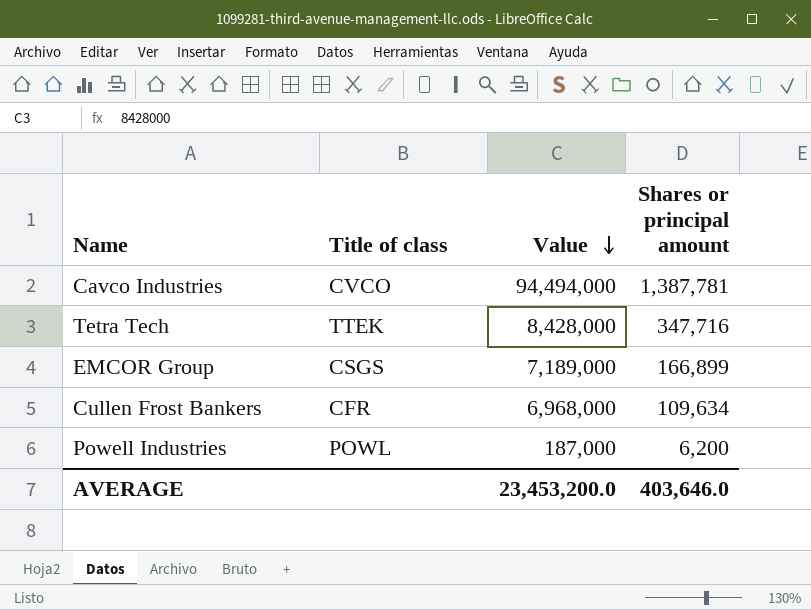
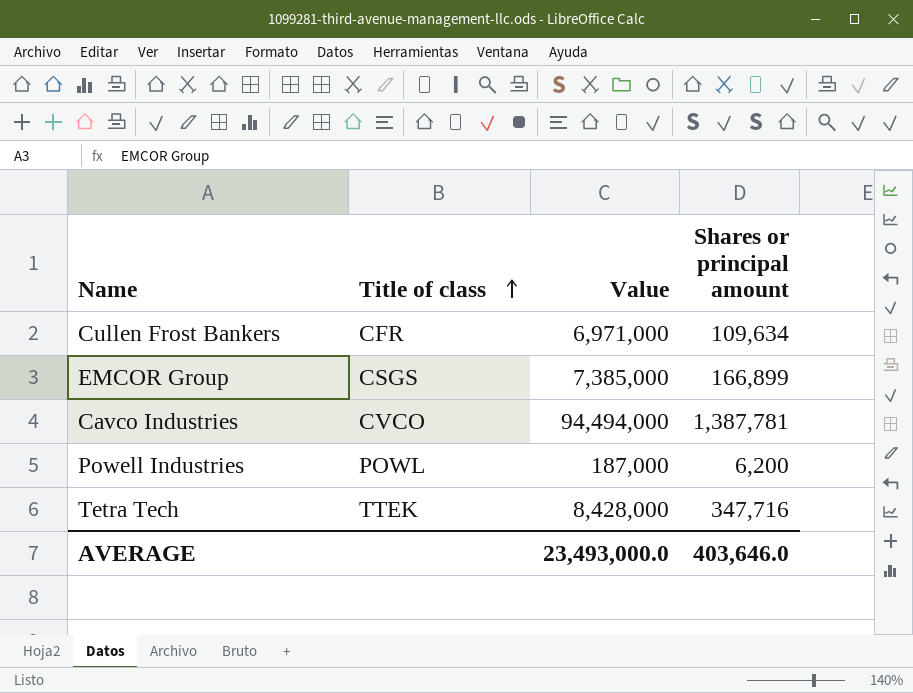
row order: Value descending -> Title of class ascending
Cullen Frost Bankers | Value: 6,968,000 -> 6,971,000
EMCOR Group | Value: 7,189,000 -> 7,385,000
AVERAGE | Value: 23,453,200.0 -> 23,493,000.0

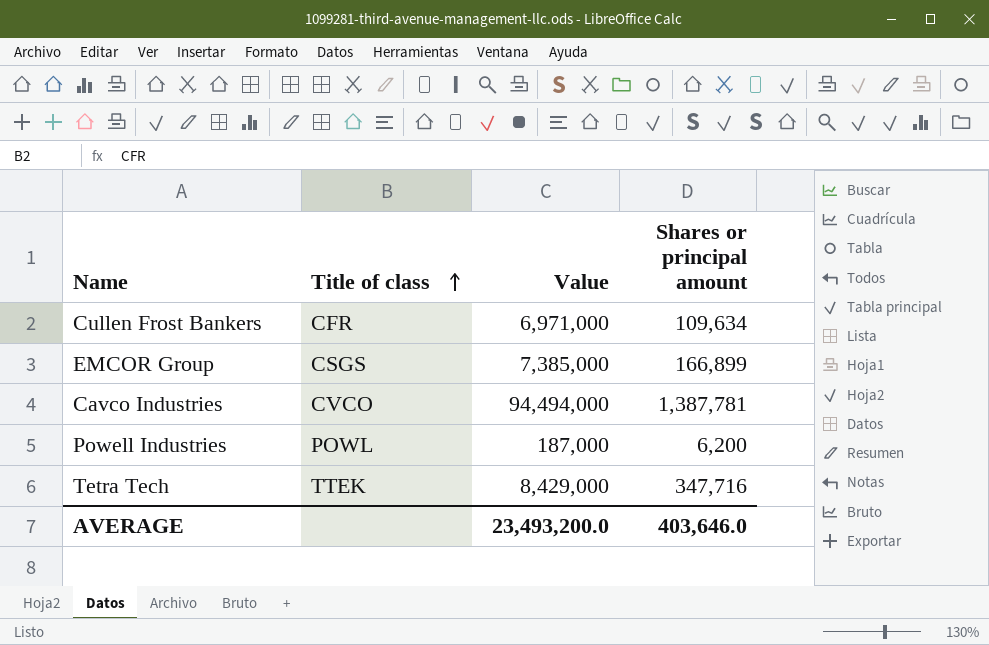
Tetra Tech | Value: 8,428,000 -> 8,429,000
AVERAGE | Value: 23,493,000.0 -> 23,493,200.0

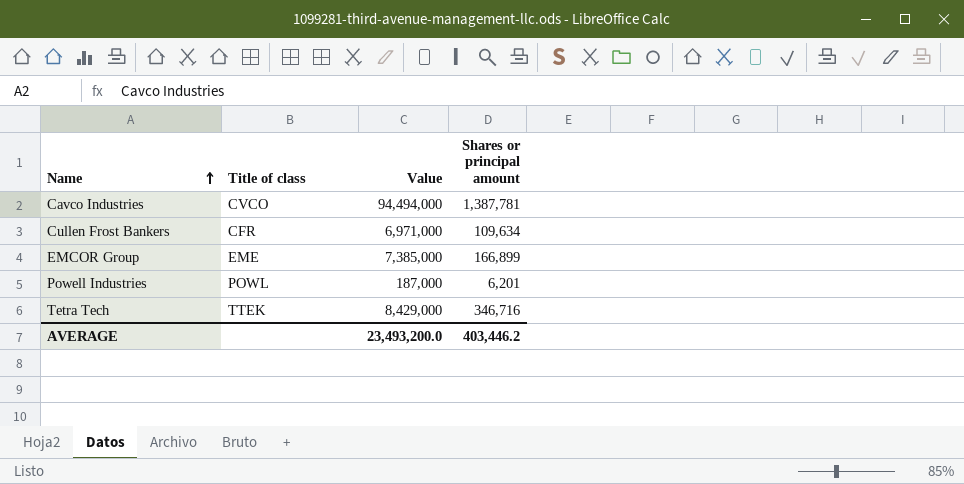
row order: Title of class ascending -> Name ascending
EMCOR Group | Title of class: CSGS -> EME
Powell Industries | Shares or principal amount: 6,200 -> 6,201
Tetra Tech | Shares or principal amount: 347,716 -> 346,716
AVERAGE | Shares or principal amount: 403,646.0 -> 403,446.2

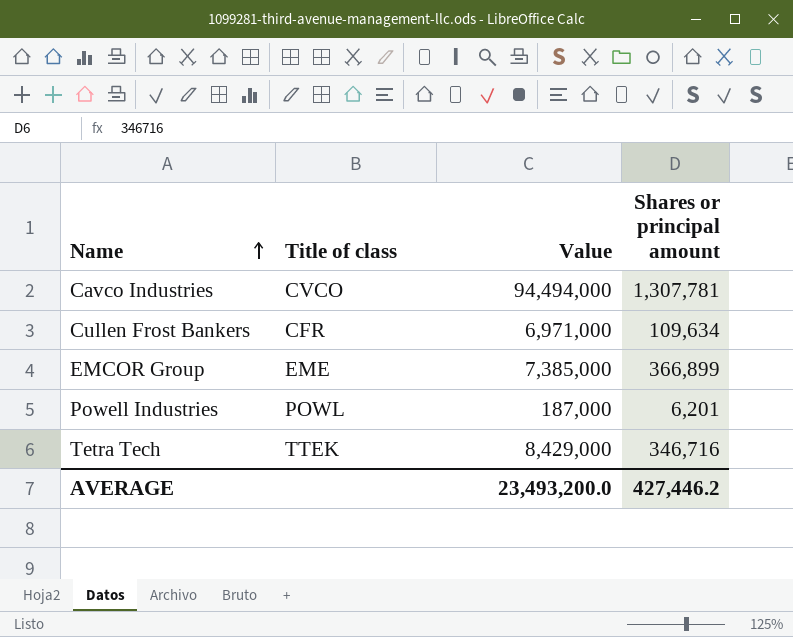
Cavco Industries | Shares or principal amount: 1,387,781 -> 1,307,781
EMCOR Group | Shares or principal amount: 166,899 -> 366,899
AVERAGE | Shares or principal amount: 403,446.2 -> 427,446.2

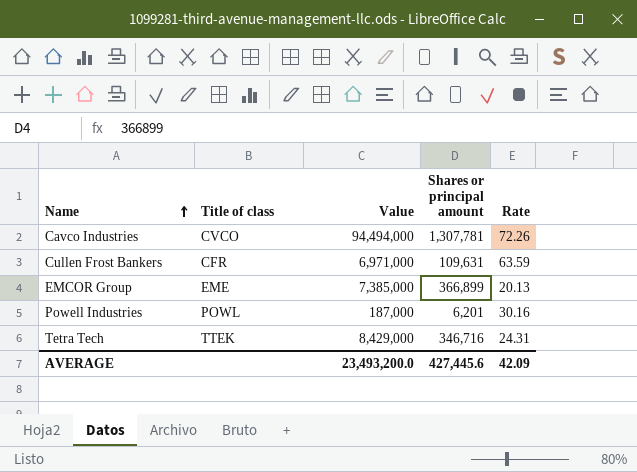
column Rate | formula: none -> [Value] / [Shares or principal amount]
Cullen Frost Bankers | Shares or principal amount: 109,634 -> 109,631
AVERAGE | Shares or principal amount: 427,446.2 -> 427,445.6

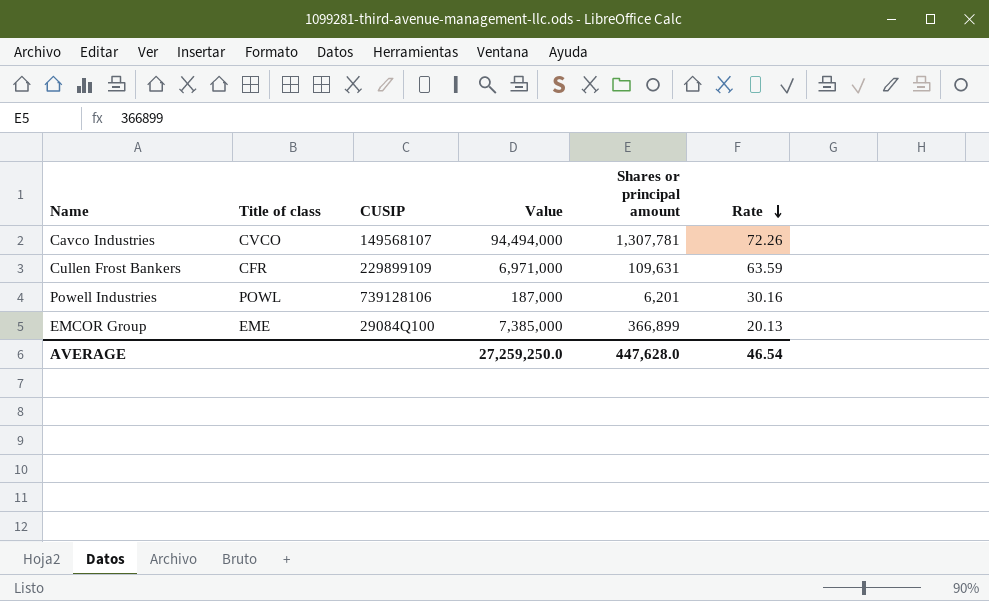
row order: Name ascending -> Rate descending
column CUSIP | position: none -> 3
row Tetra Tech: TTEK | 8,429,000 | 346,716 | 24.31 -> none
AVERAGE | Value: 23,493,200.0 -> 27,259,250.0
AVERAGE | Shares or principal amount: 427,445.6 -> 447,628.0
AVERAGE | Rate: 42.09 -> 46.54

